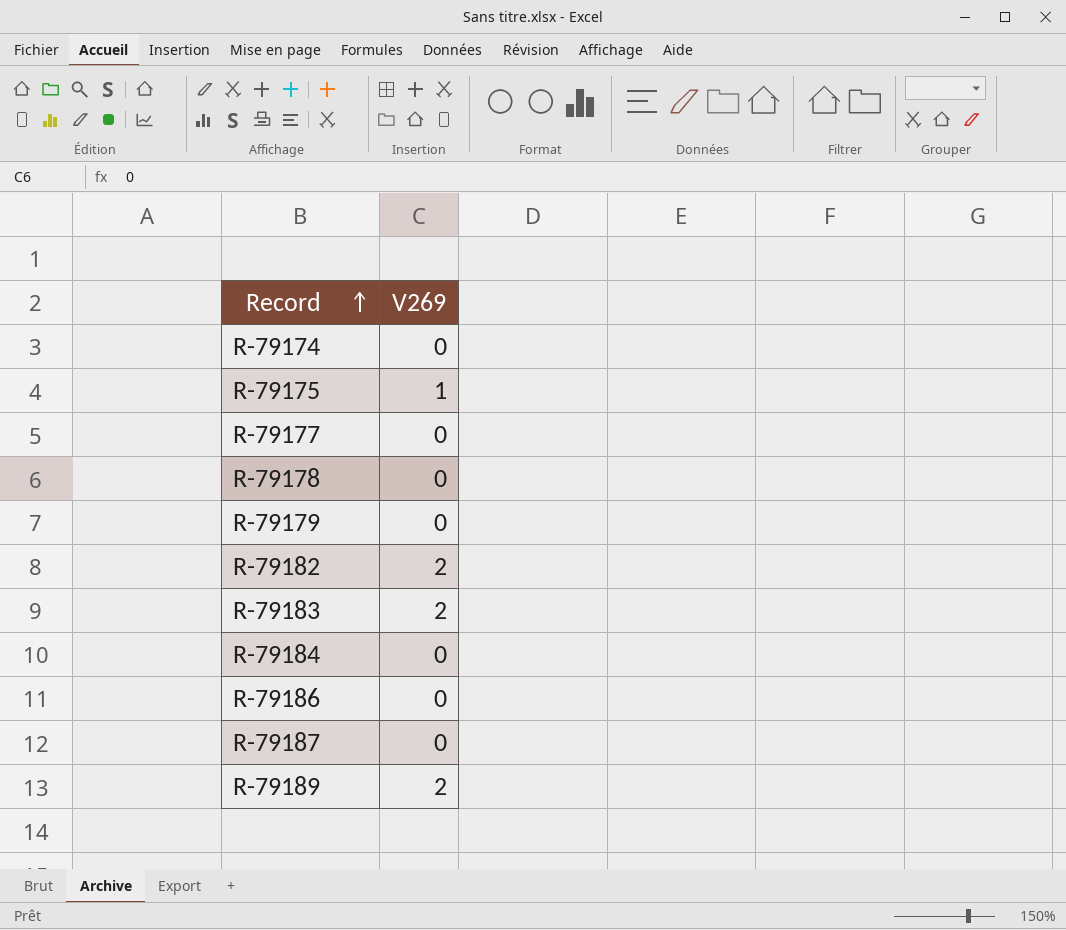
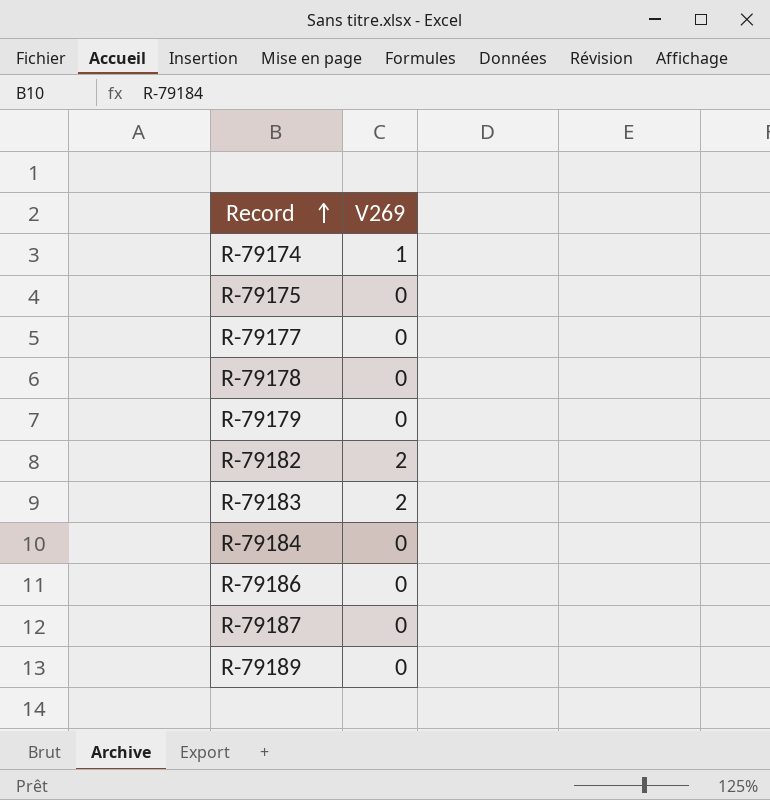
R-79174 | V269: 0 -> 1
R-79175 | V269: 1 -> 0
R-79189 | V269: 2 -> 0

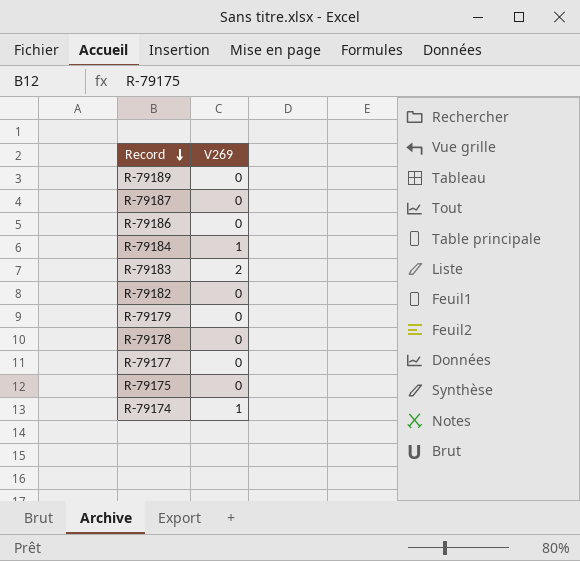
row order: Record ascending -> Record descending
R-79184 | V269: 0 -> 1
R-79182 | V269: 2 -> 0

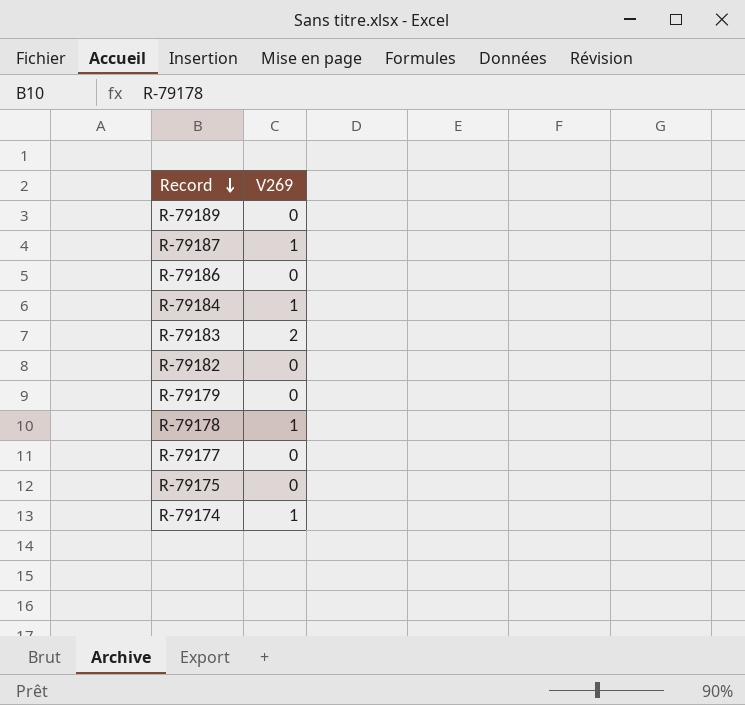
R-79187 | V269: 0 -> 1
R-79178 | V269: 0 -> 1

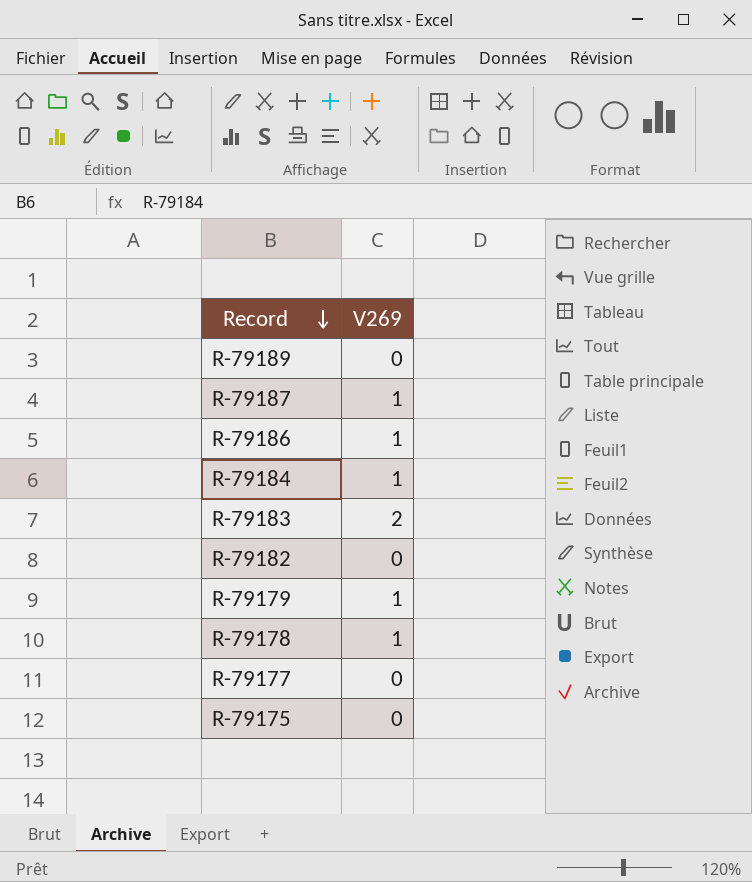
row R-79174: 1 -> none
R-79186 | V269: 0 -> 1
R-79179 | V269: 0 -> 1

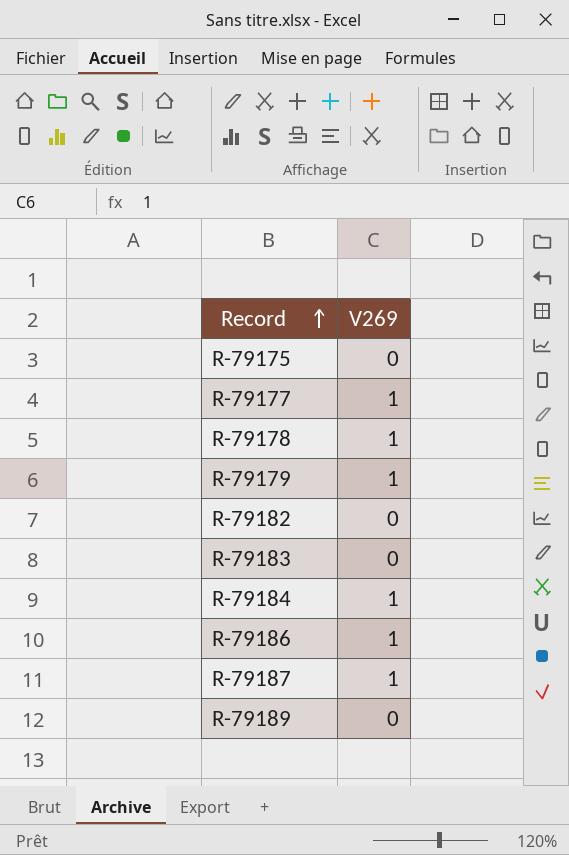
row order: Record descending -> Record ascending
R-79177 | V269: 0 -> 1
R-79183 | V269: 2 -> 0

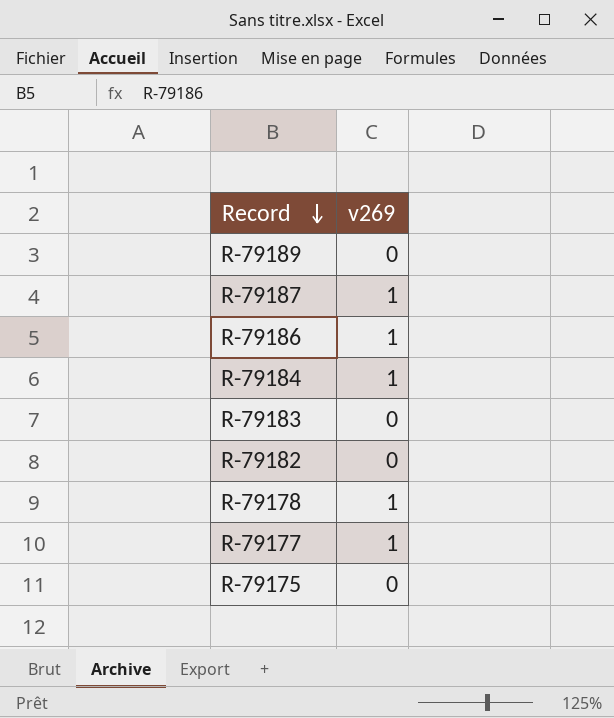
row order: Record ascending -> Record descending
column name: V269 -> v269
row R-79179: 1 -> none

